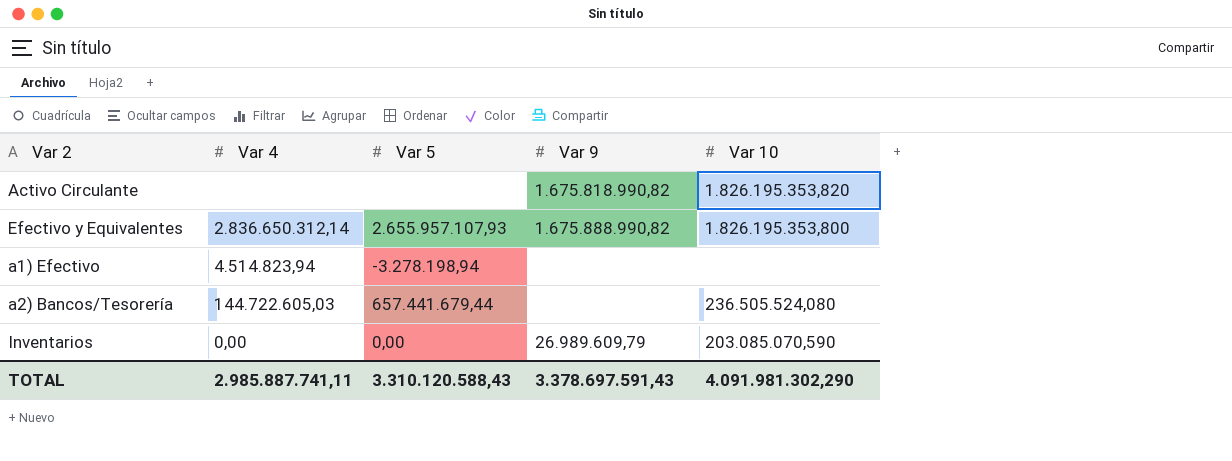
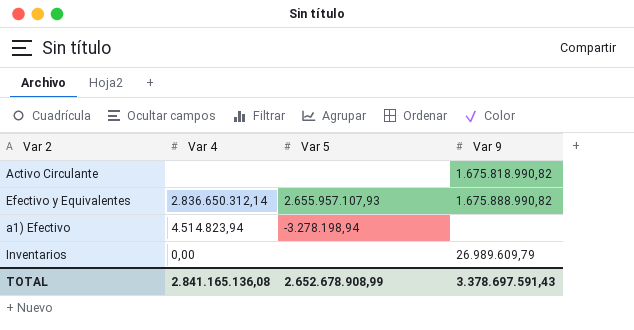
column Var 10 | position: 5 -> none
row a2) Bancos/Tesorería: 144.722.605,03 | 657.441.679,44 | none | 236.505.524,080 -> none
Inventarios | Var 5: 0,00 -> none
TOTAL | Var 4: 2.985.887.741,11 -> 2.841.165.136,08
TOTAL | Var 5: 3.310.120.588,43 -> 2.652.678.908,99

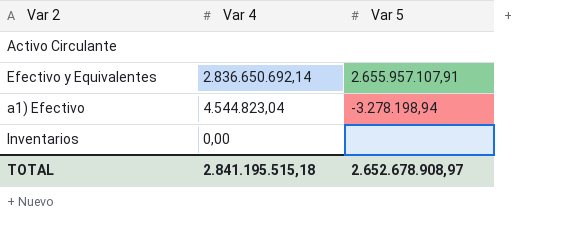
column Var 9 | position: 4 -> none
Efectivo y Equivalentes | Var 4: 2.836.650.312,14 -> 2.836.650.692,14
Efectivo y Equivalentes | Var 5: 2.655.957.107,93 -> 2.655.957.107,91
a1) Efectivo | Var 4: 4.514.823,94 -> 4.544.823,04
TOTAL | Var 4: 2.841.165.136,08 -> 2.841.195.515,18
TOTAL | Var 5: 2.652.678.908,99 -> 2.652.678.908,97

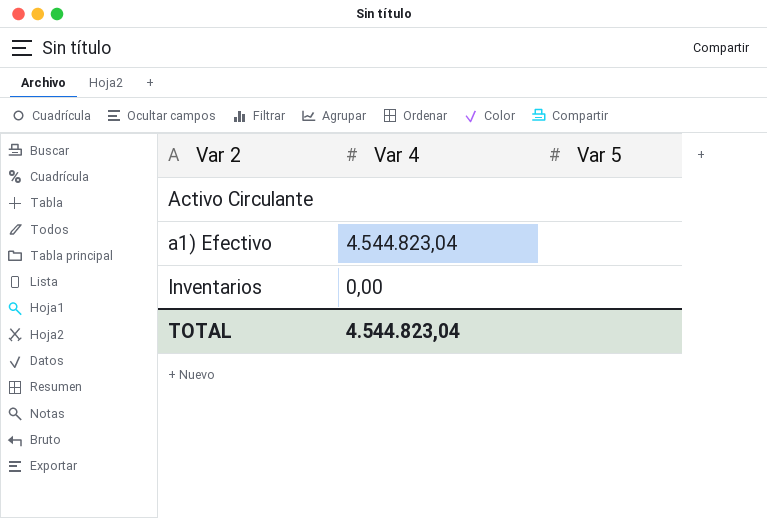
row Efectivo y Equivalentes: 2.836.650.692,14 | 2.655.957.107,91 -> none
a1) Efectivo | Var 5: -3.278.198,94 -> none
TOTAL | Var 4: 2.841.195.515,18 -> 4.544.823,04
TOTAL | Var 5: 2.652.678.908,97 -> none

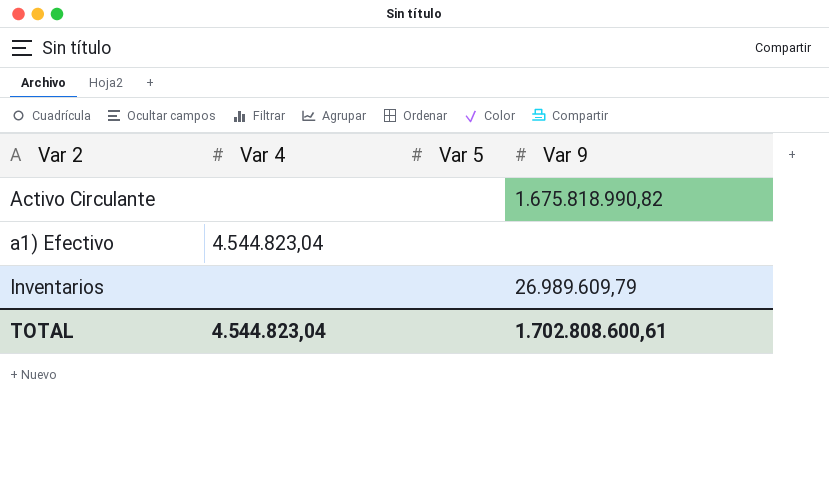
column Var 9 | position: none -> 4
Inventarios | Var 4: 0,00 -> none

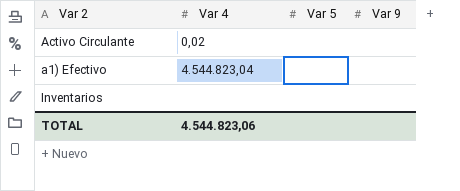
Activo Circulante | Var 4: none -> 0,02
Activo Circulante | Var 9: 1.675.818.990,82 -> none
Inventarios | Var 9: 26.989.609,79 -> none
TOTAL | Var 4: 4.544.823,04 -> 4.544.823,06
TOTAL | Var 9: 1.702.808.600,61 -> none

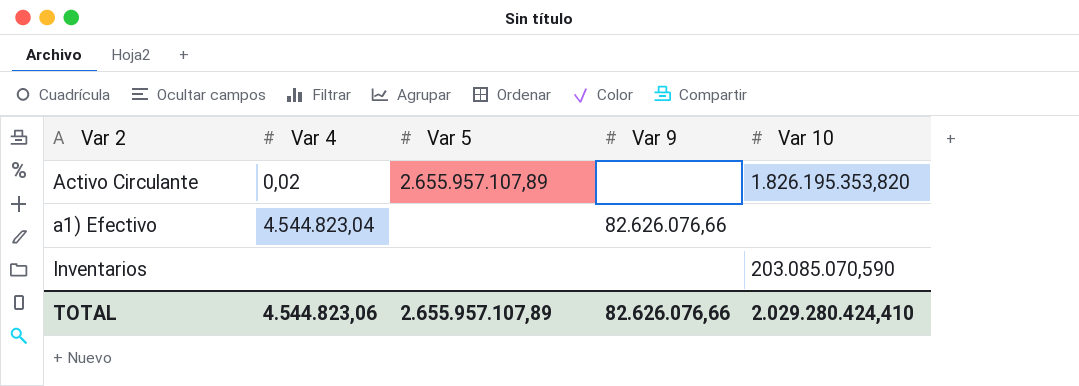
column Var 10 | position: none -> 5
Activo Circulante | Var 5: none -> 2.655.957.107,89
a1) Efectivo | Var 9: none -> 82.626.076,66
TOTAL | Var 5: none -> 2.655.957.107,89
TOTAL | Var 9: none -> 82.626.076,66

